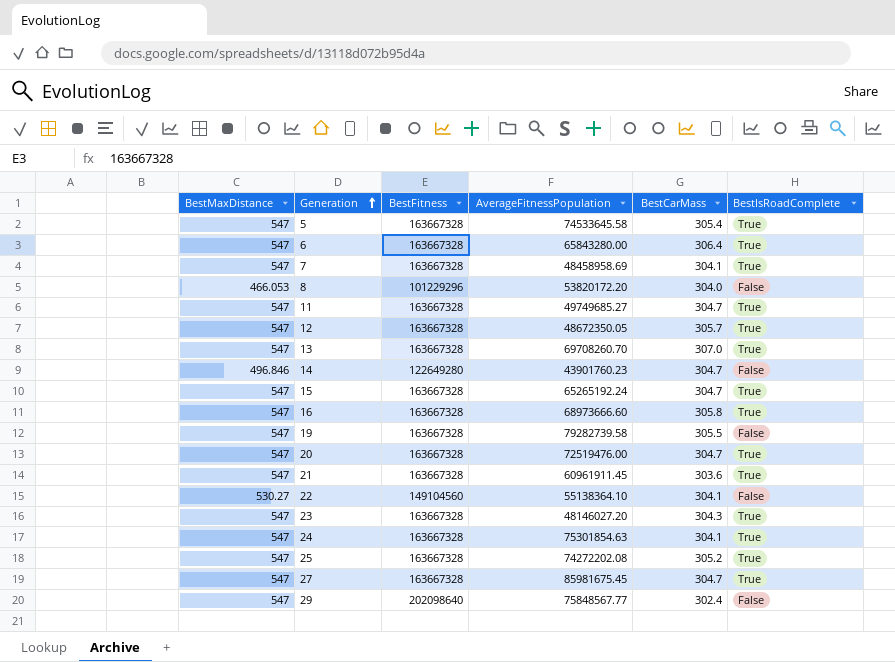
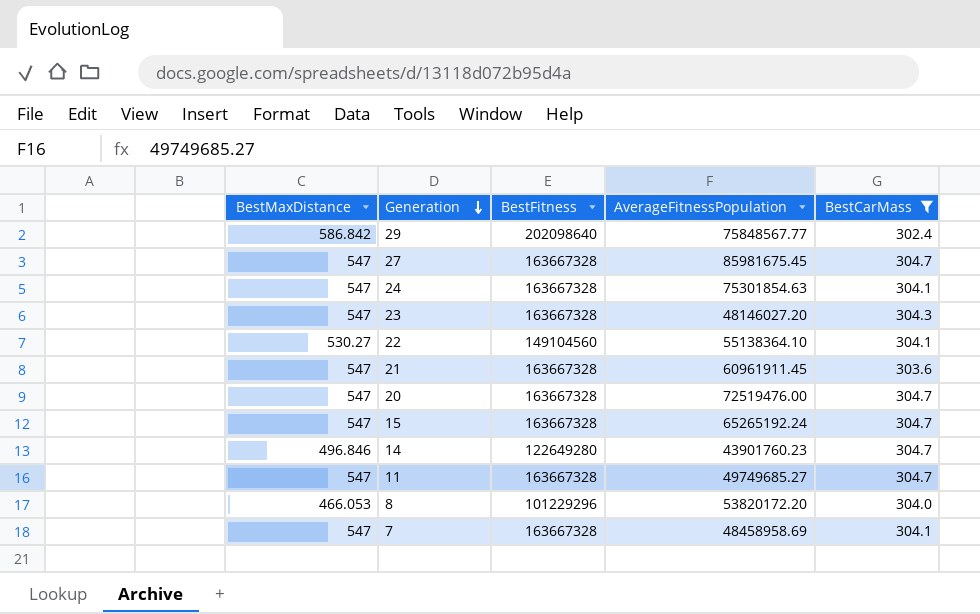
filter: none -> BestCarMass <= 304.7
row order: Generation ascending -> Generation descending
column BestIsRoadComplete | position: 6 -> none
29 | BestMaxDistance: 547 -> 586.842

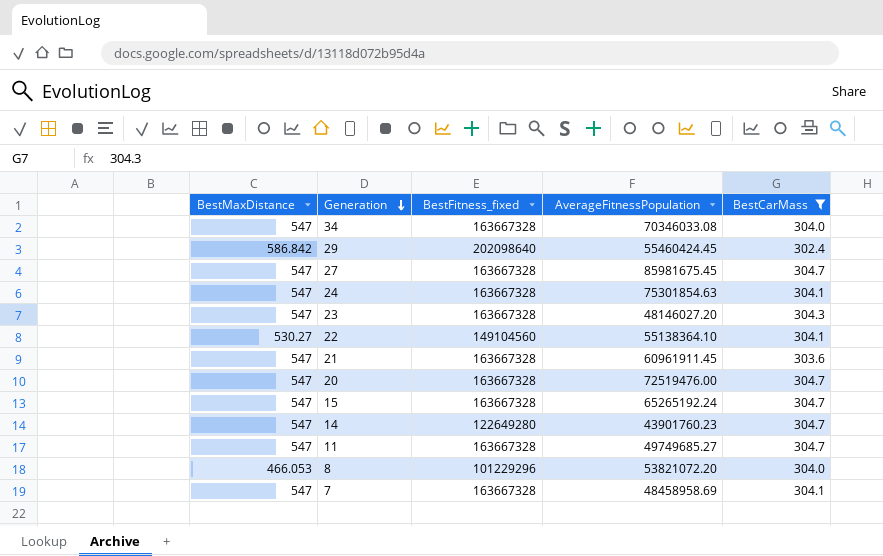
column name: BestFitness -> BestFitness_fixed
row 34: none -> 547 | 163667328 | 70346033.08 | 304.0
29 | AverageFitnessPopulation: 75848567.77 -> 55460424.45
14 | BestMaxDistance: 496.846 -> 547
8 | AverageFitnessPopulation: 53820172.20 -> 53821072.20

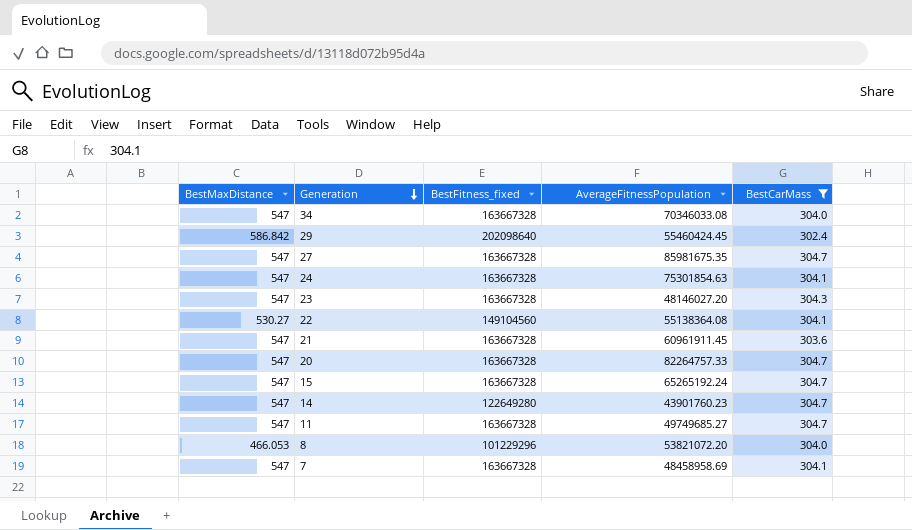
27 | AverageFitnessPopulation: 85981675.45 -> 85981675.35
22 | AverageFitnessPopulation: 55138364.10 -> 55138364.08
20 | AverageFitnessPopulation: 72519476.00 -> 82264757.33

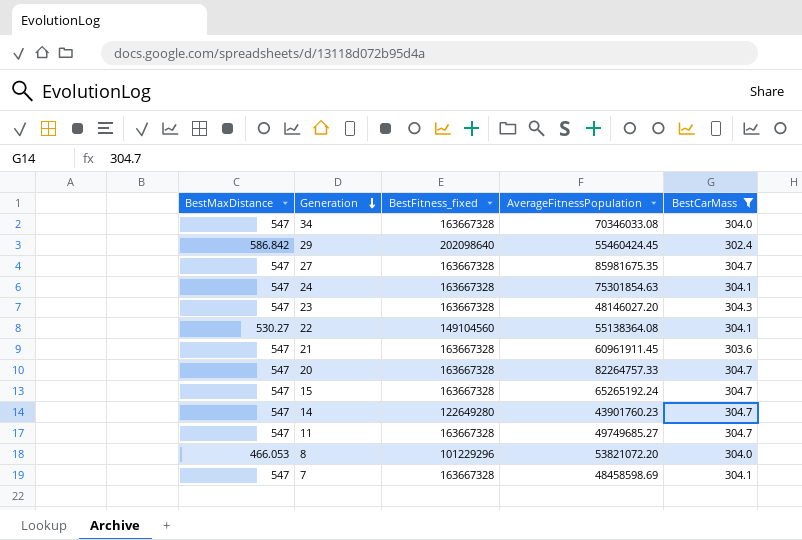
7 | AverageFitnessPopulation: 48458958.69 -> 48458598.69

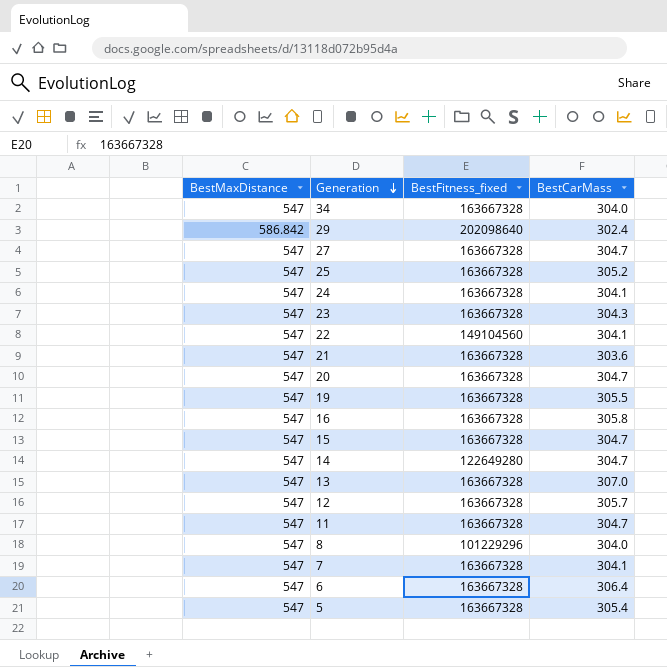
filter: BestCarMass <= 304.7 -> none
column AverageFitnessPopulation | position: 4 -> none
22 | BestMaxDistance: 530.27 -> 547
8 | BestMaxDistance: 466.053 -> 547

